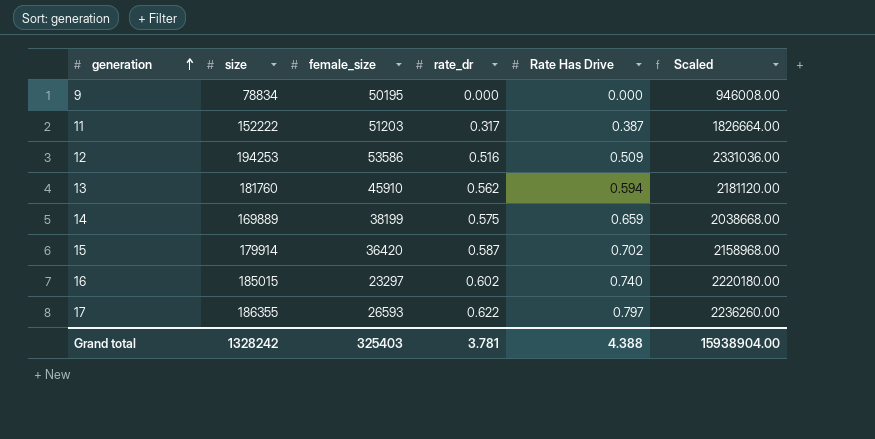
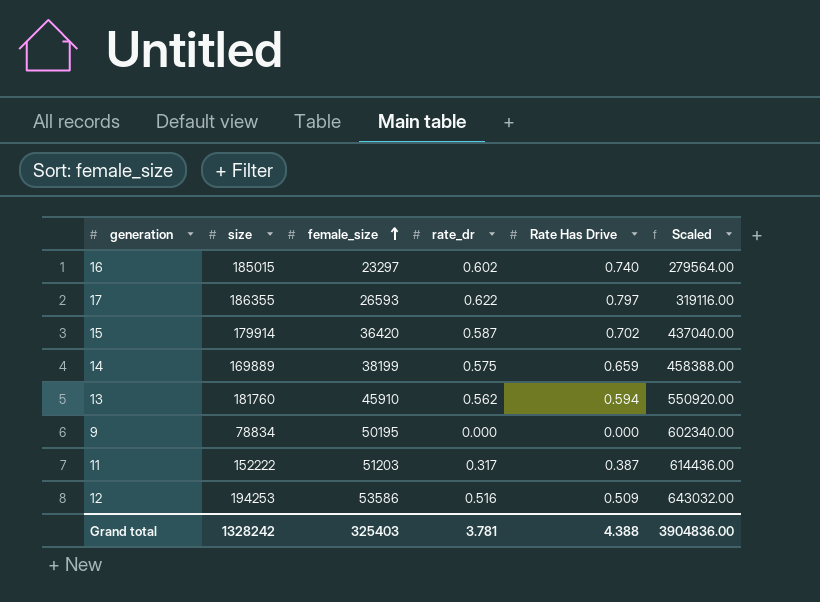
row order: generation ascending -> female_size ascending
column Scaled | formula: [size] * 12 -> [female_size] * 12
Grand total | Scaled: 15938904.00 -> 3904836.00

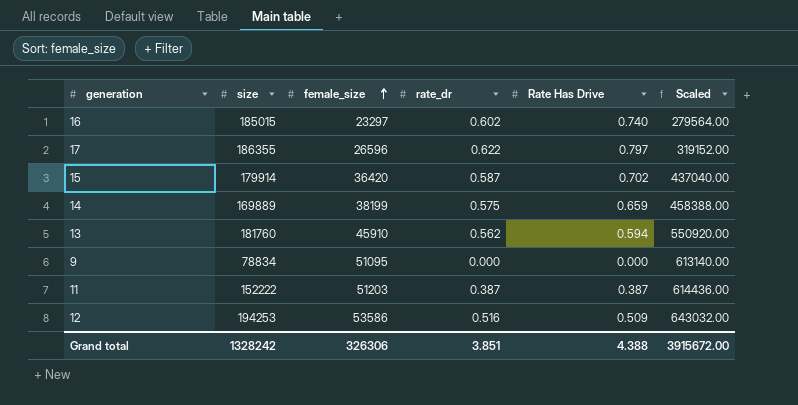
17 | female_size: 26593 -> 26596
17 | Scaled: 319116.00 -> 319152.00
9 | female_size: 50195 -> 51095
9 | Scaled: 602340.00 -> 613140.00
11 | rate_dr: 0.317 -> 0.387
Grand total | female_size: 325403 -> 326306
Grand total | rate_dr: 3.781 -> 3.851
Grand total | Scaled: 3904836.00 -> 3915672.00

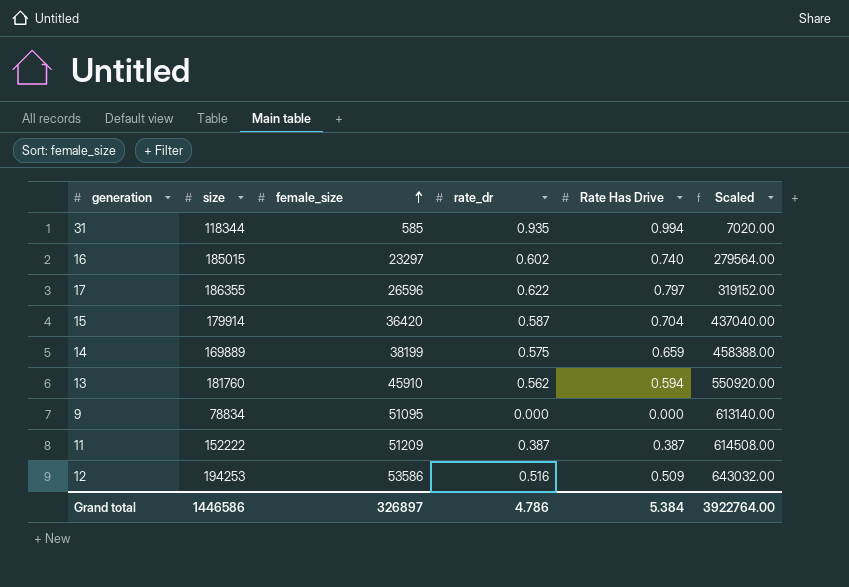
row 31: none -> 118344 | 585 | 0.935 | 0.994 | 7020.00
15 | Rate Has Drive: 0.702 -> 0.704
11 | female_size: 51203 -> 51209
11 | Scaled: 614436.00 -> 614508.00
Grand total | size: 1328242 -> 1446586
Grand total | female_size: 326306 -> 326897
Grand total | rate_dr: 3.851 -> 4.786
Grand total | Rate Has Drive: 4.388 -> 5.384
Grand total | Scaled: 3915672.00 -> 3922764.00

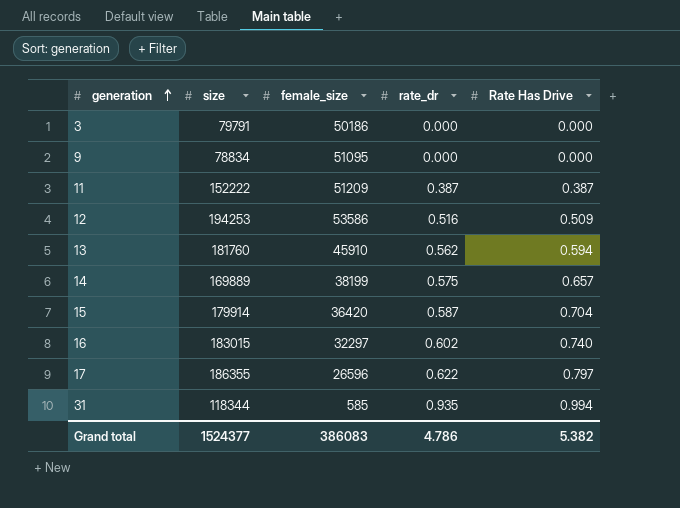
row order: female_size ascending -> generation ascending
column Scaled | formula: [female_size] * 12 -> none
row 3: none -> 79791 | 50186 | 0.000 | 0.000
14 | Rate Has Drive: 0.659 -> 0.657
16 | size: 185015 -> 183015
16 | female_size: 23297 -> 32297
Grand total | size: 1446586 -> 1524377
Grand total | female_size: 326897 -> 386083
Grand total | Rate Has Drive: 5.384 -> 5.382

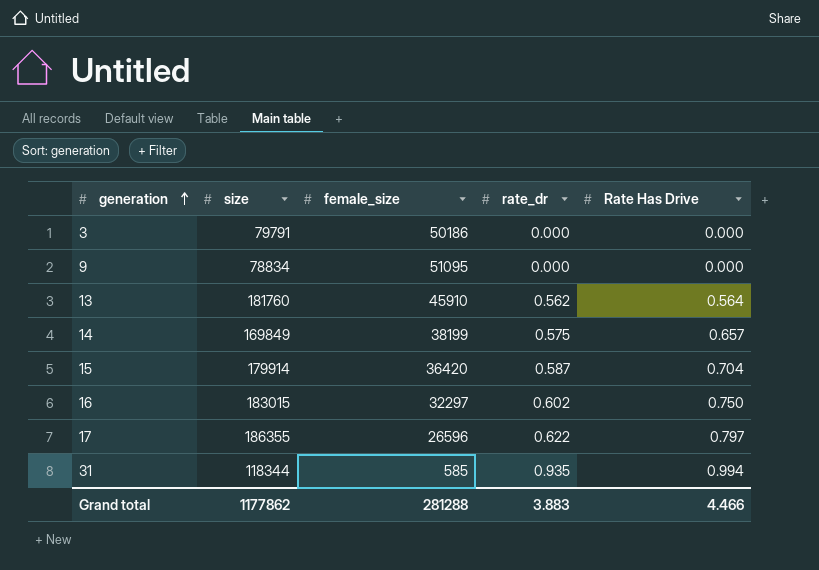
row 11: 152222 | 51209 | 0.387 | 0.387 -> none
row 12: 194253 | 53586 | 0.516 | 0.509 -> none
13 | Rate Has Drive: 0.594 -> 0.564
14 | size: 169889 -> 169849
16 | Rate Has Drive: 0.740 -> 0.750
Grand total | size: 1524377 -> 1177862
Grand total | female_size: 386083 -> 281288
Grand total | rate_dr: 4.786 -> 3.883
Grand total | Rate Has Drive: 5.382 -> 4.466

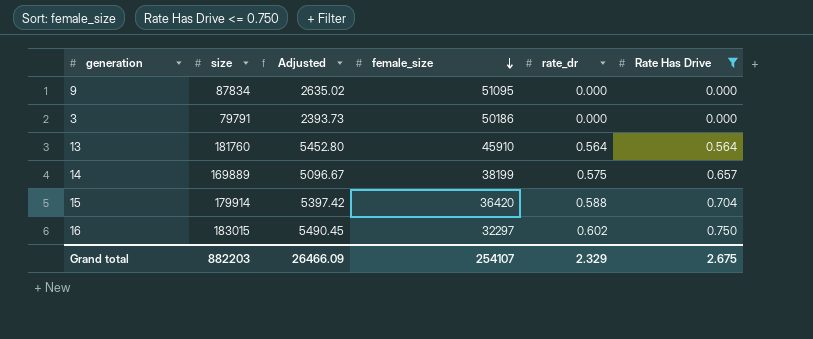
filter: none -> Rate Has Drive <= 0.750
row order: generation ascending -> female_size descending
column Adjusted | formula: none -> [size] * 0.03
9 | size: 78834 -> 87834
13 | rate_dr: 0.562 -> 0.564
14 | size: 169849 -> 169889
15 | rate_dr: 0.587 -> 0.588
Grand total | size: 1177862 -> 882203
Grand total | female_size: 281288 -> 254107
Grand total | rate_dr: 3.883 -> 2.329
Grand total | Rate Has Drive: 4.466 -> 2.675

